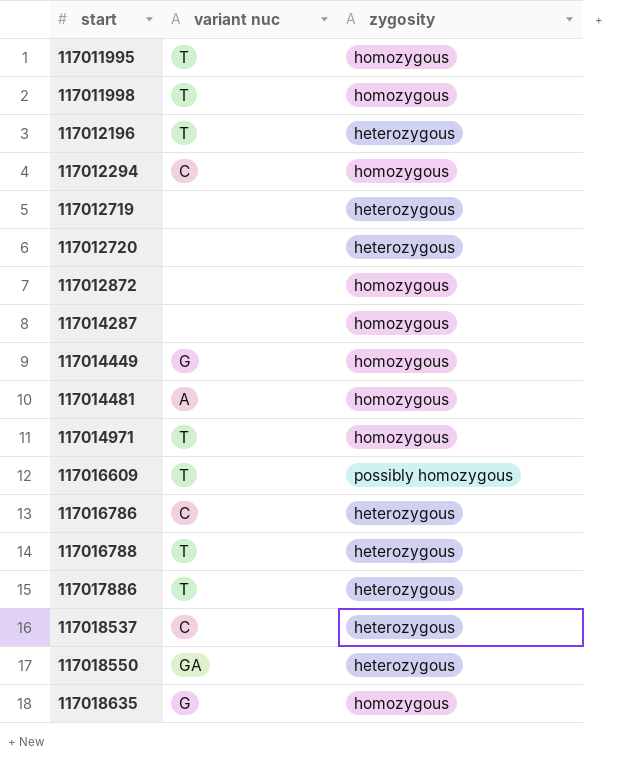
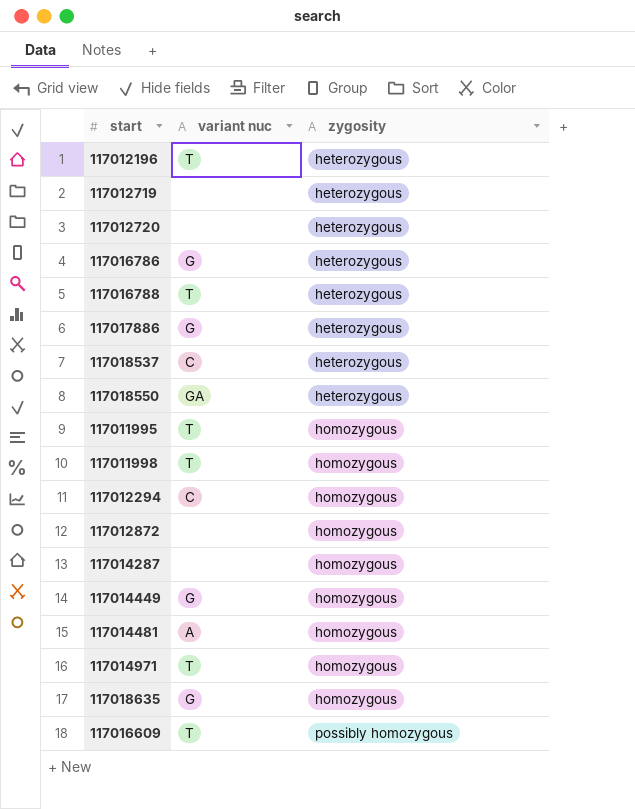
row order: start ascending -> zygosity ascending
117016786 | variant nuc: C -> G
117017886 | variant nuc: T -> G

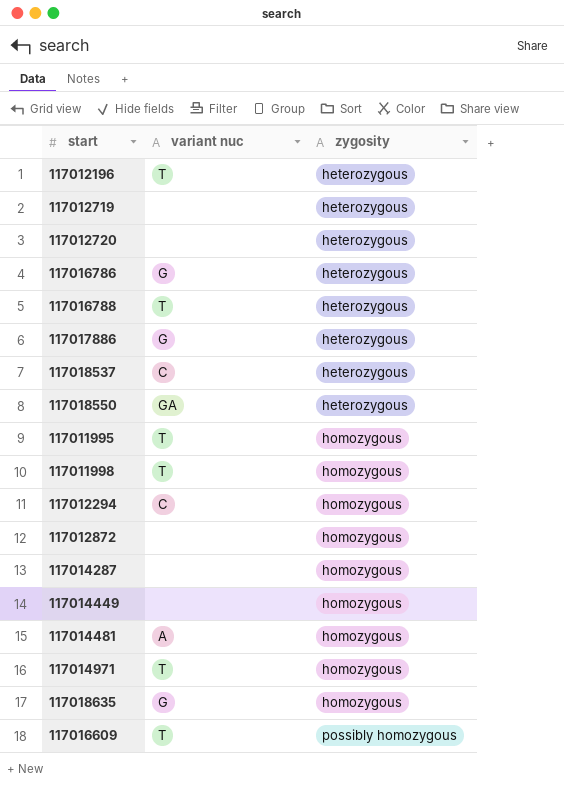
117014449 | variant nuc: G -> none

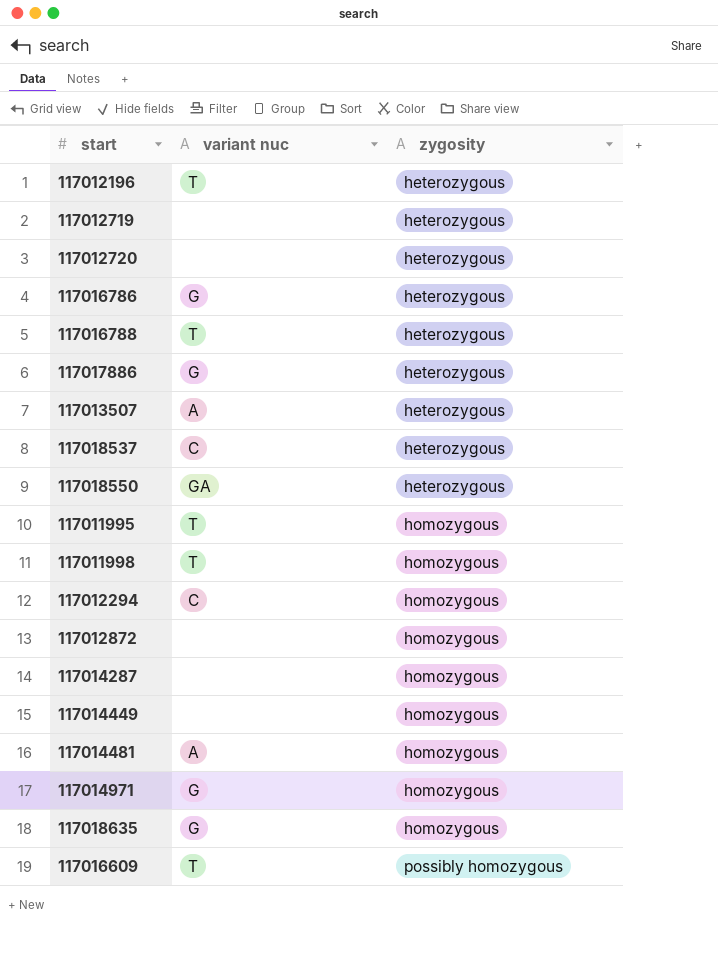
row 117013507: none -> A | heterozygous
117014971 | variant nuc: T -> G

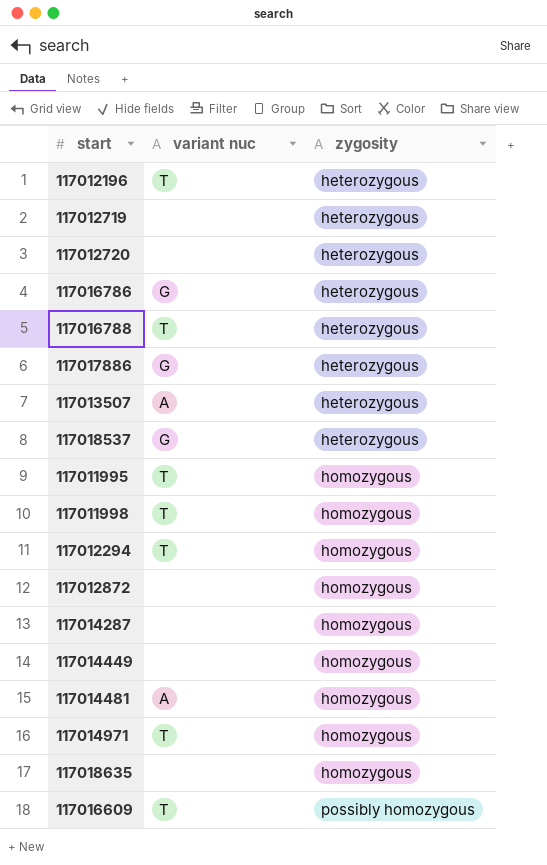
row 117018550: GA | heterozygous -> none
117018537 | variant nuc: C -> G
117012294 | variant nuc: C -> T
117014971 | variant nuc: G -> T
117018635 | variant nuc: G -> none

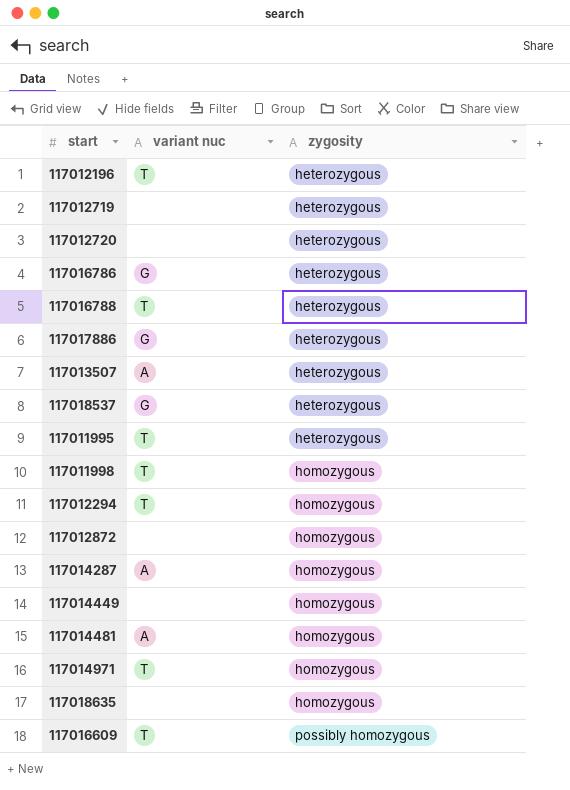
117011995 | zygosity: homozygous -> heterozygous
117014287 | variant nuc: none -> A

